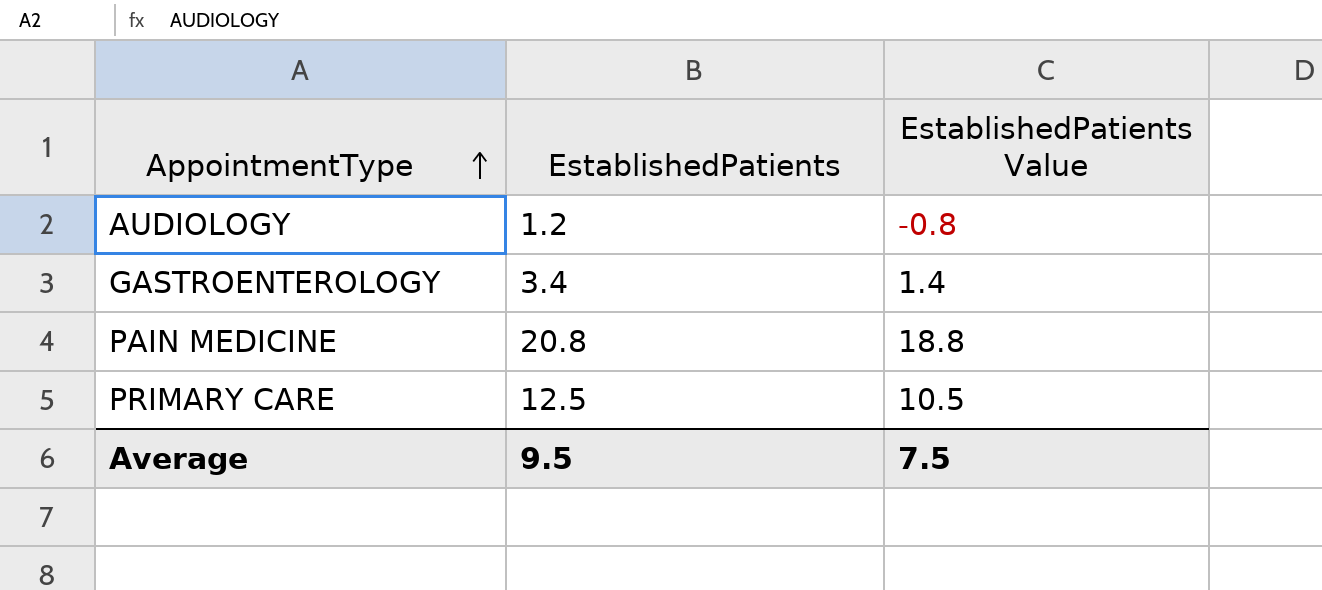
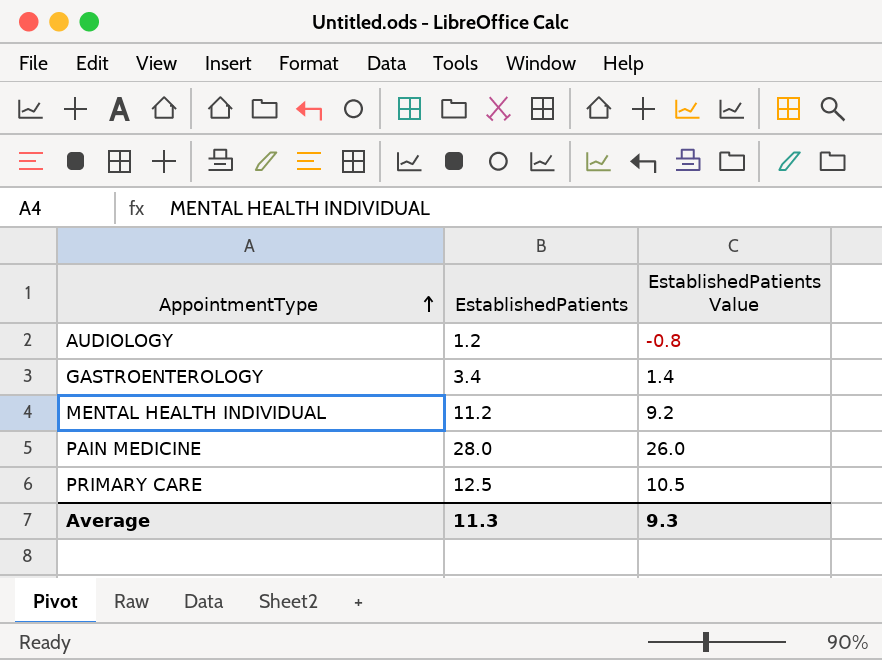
row MENTAL HEALTH INDIVIDUAL: none -> 11.2 | 9.2
PAIN MEDICINE | EstablishedPatients: 20.8 -> 28.0
PAIN MEDICINE | EstablishedPatients Value: 18.8 -> 26.0
Average | EstablishedPatients: 9.5 -> 11.3
Average | EstablishedPatients Value: 7.5 -> 9.3

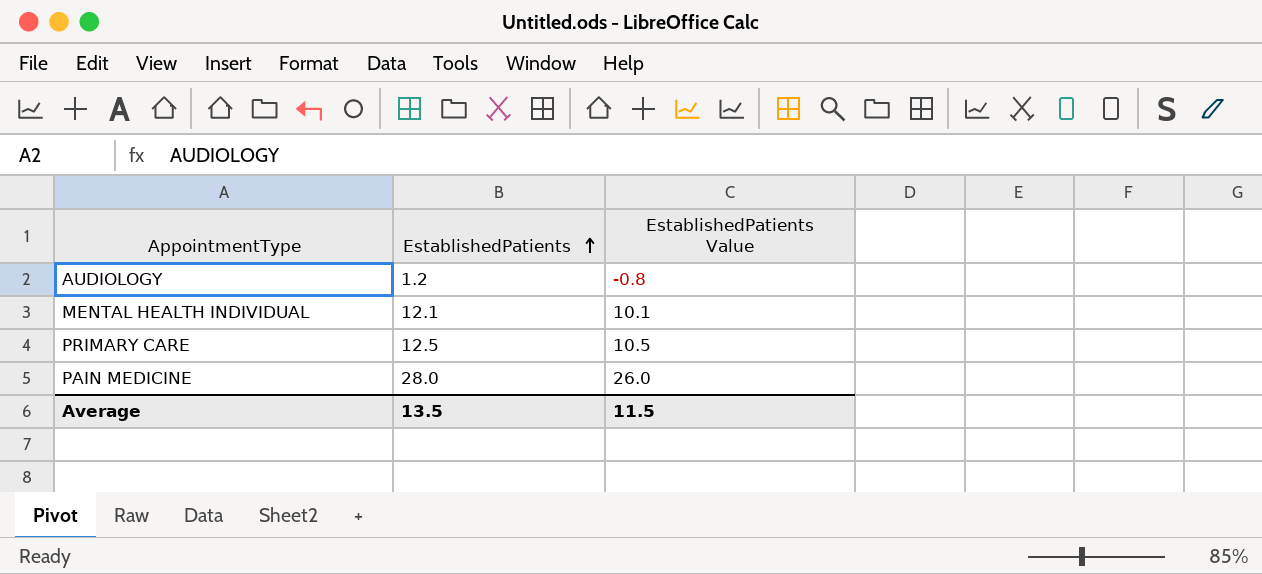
row order: AppointmentType ascending -> EstablishedPatients ascending
row GASTROENTEROLOGY: 3.4 | 1.4 -> none
MENTAL HEALTH INDIVIDUAL | EstablishedPatients: 11.2 -> 12.1
MENTAL HEALTH INDIVIDUAL | EstablishedPatients Value: 9.2 -> 10.1
Average | EstablishedPatients: 11.3 -> 13.5
Average | EstablishedPatients Value: 9.3 -> 11.5

